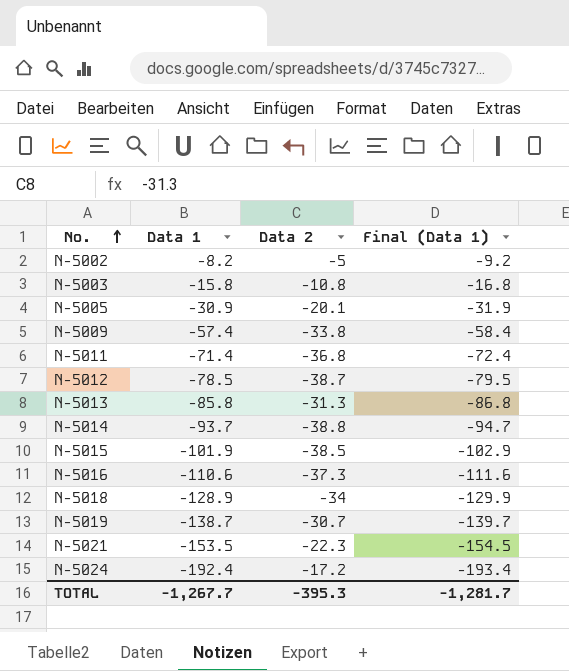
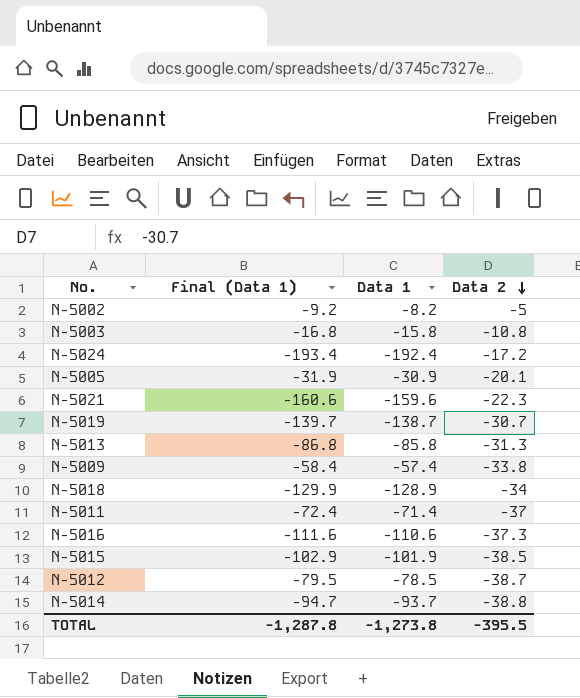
row order: No. ascending -> Data 2 descending
column Final (Data 1) | position: 4 -> 2
N-5021 | Final (Data 1): -154.5 -> -160.6
N-5021 | Data 1: -153.5 -> -159.6
N-5011 | Data 2: -36.8 -> -37
TOTAL | Final (Data 1): -1,281.7 -> -1,287.8
TOTAL | Data 1: -1,267.7 -> -1,273.8
TOTAL | Data 2: -395.3 -> -395.5

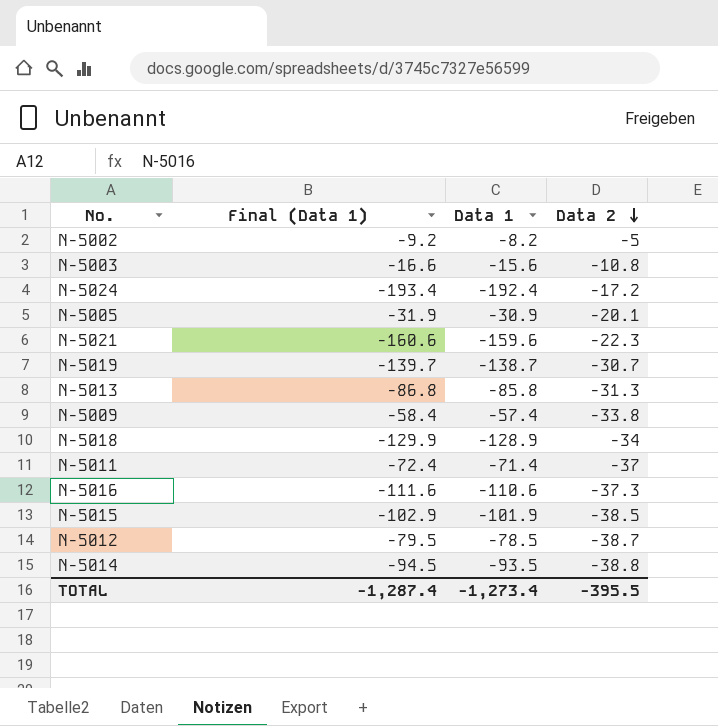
N-5003 | Final (Data 1): -16.8 -> -16.6
N-5003 | Data 1: -15.8 -> -15.6
N-5014 | Final (Data 1): -94.7 -> -94.5
N-5014 | Data 1: -93.7 -> -93.5
TOTAL | Final (Data 1): -1,287.8 -> -1,287.4
TOTAL | Data 1: -1,273.8 -> -1,273.4

